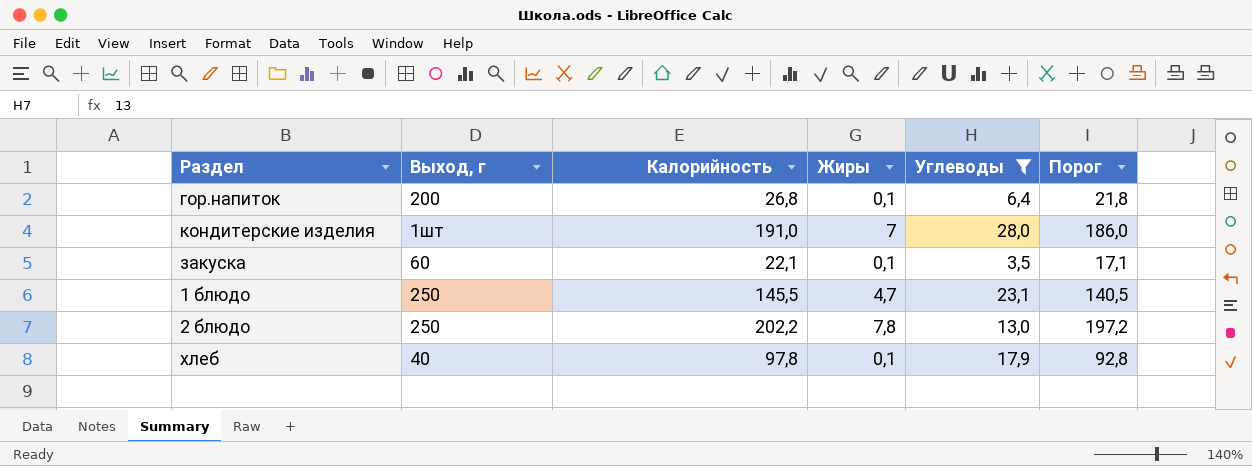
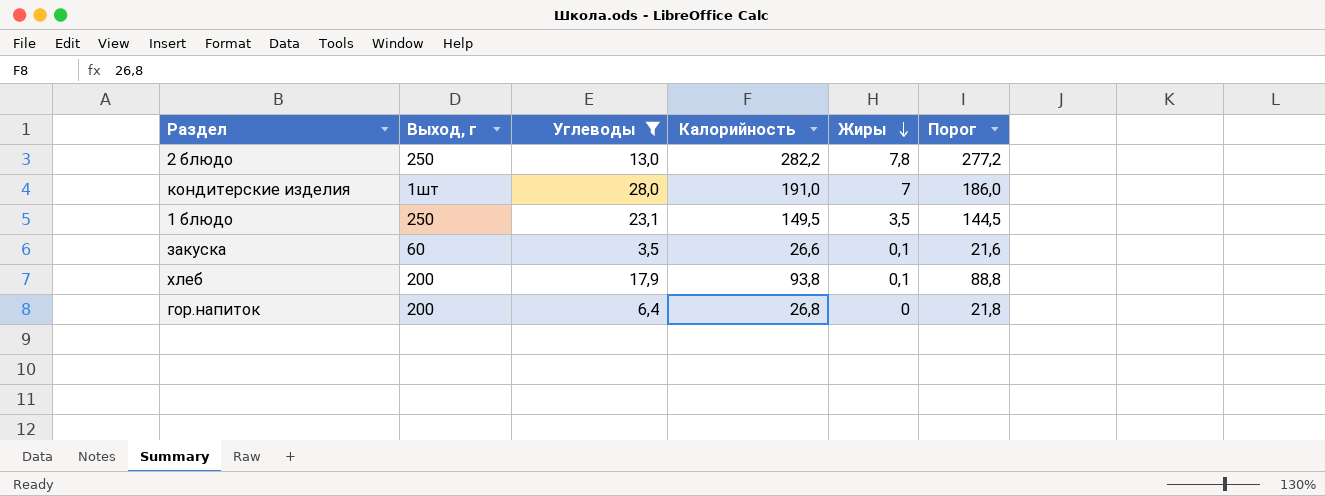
row order: none -> Жиры descending
column Углеводы | position: 5 -> 3
2 блюдо | Калорийность: 202,2 -> 282,2
2 блюдо | Порог: 197,2 -> 277,2
1 блюдо | Калорийность: 145,5 -> 149,5
1 блюдо | Жиры: 4,7 -> 3,5
1 блюдо | Порог: 140,5 -> 144,5
закуска | Калорийность: 22,1 -> 26,6
закуска | Порог: 17,1 -> 21,6
хлеб | Выход, г: 40 -> 200
хлеб | Калорийность: 97,8 -> 93,8
хлеб | Порог: 92,8 -> 88,8
гор.напиток | Жиры: 0,1 -> 0

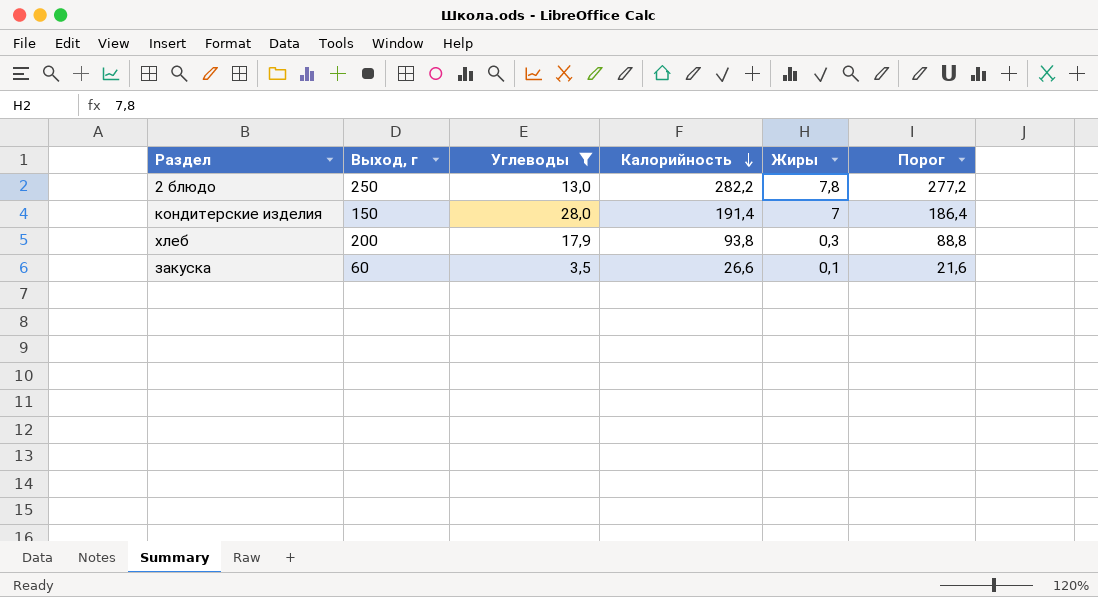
row order: Жиры descending -> Калорийность descending
row 1 блюдо: 250 | 23,1 | 149,5 | 3,5 | 144,5 -> none
row гор.напиток: 200 | 6,4 | 26,8 | 0 | 21,8 -> none
кондитерские изделия | Выход, г: 1шт -> 150
кондитерские изделия | Калорийность: 191,0 -> 191,4
кондитерские изделия | Порог: 186,0 -> 186,4
хлеб | Жиры: 0,1 -> 0,3

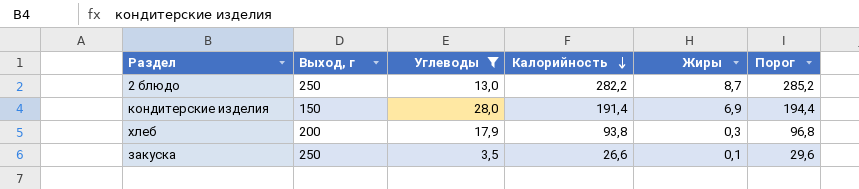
column Порог | formula: [Калорийность] - 5 -> [Калорийность] + 3
2 блюдо | Жиры: 7,8 -> 8,7
кондитерские изделия | Жиры: 7 -> 6,9
закуска | Выход, г: 60 -> 250

